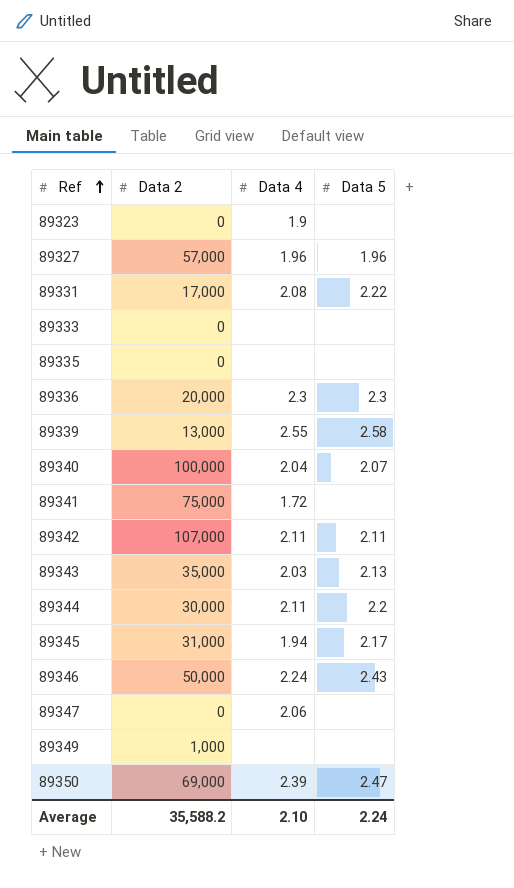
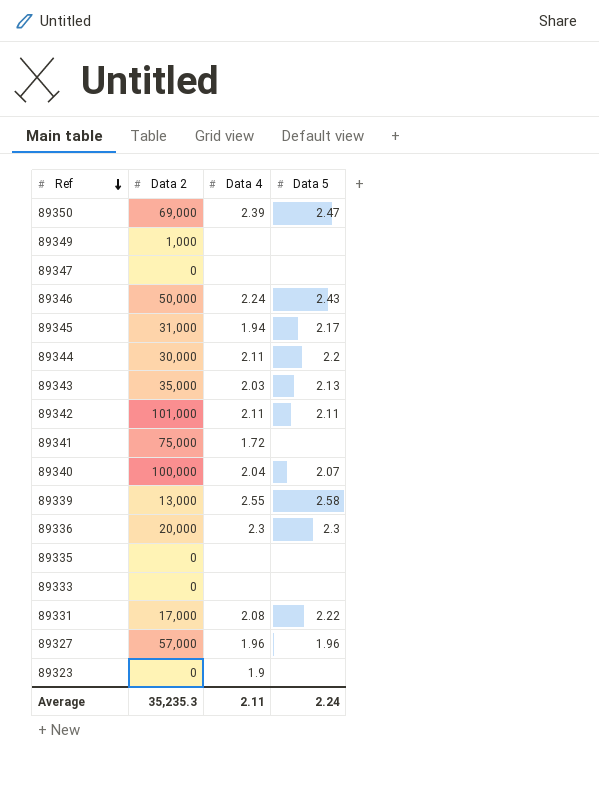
row order: Ref ascending -> Ref descending
89347 | Data 4: 2.06 -> none
89342 | Data 2: 107,000 -> 101,000
Average | Data 2: 35,588.2 -> 35,235.3
Average | Data 4: 2.10 -> 2.11

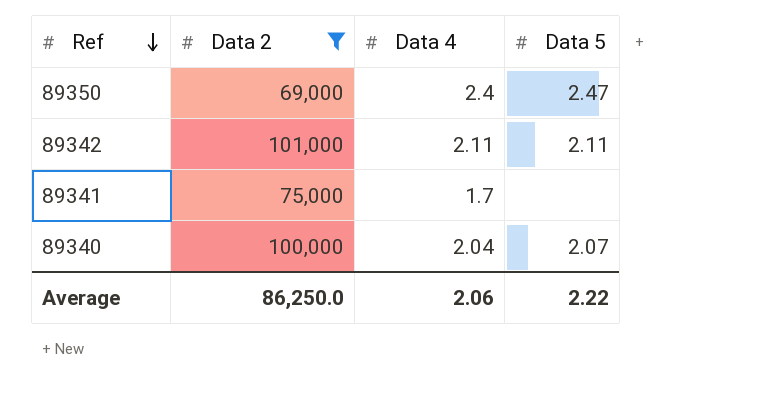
filter: none -> Data 2 >= 69,000
89350 | Data 4: 2.39 -> 2.4
89341 | Data 4: 1.72 -> 1.7
Average | Data 2: 35,235.3 -> 86,250.0
Average | Data 4: 2.11 -> 2.06
Average | Data 5: 2.24 -> 2.22

